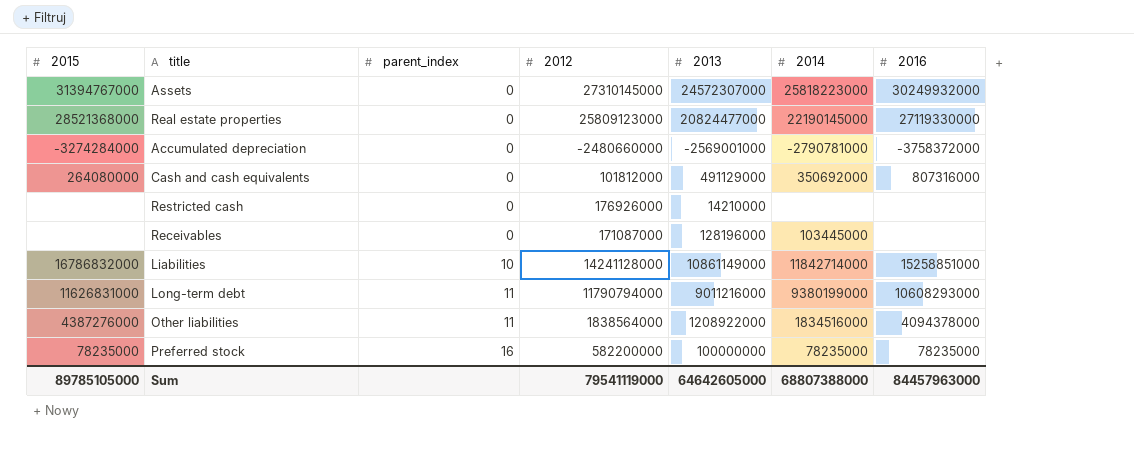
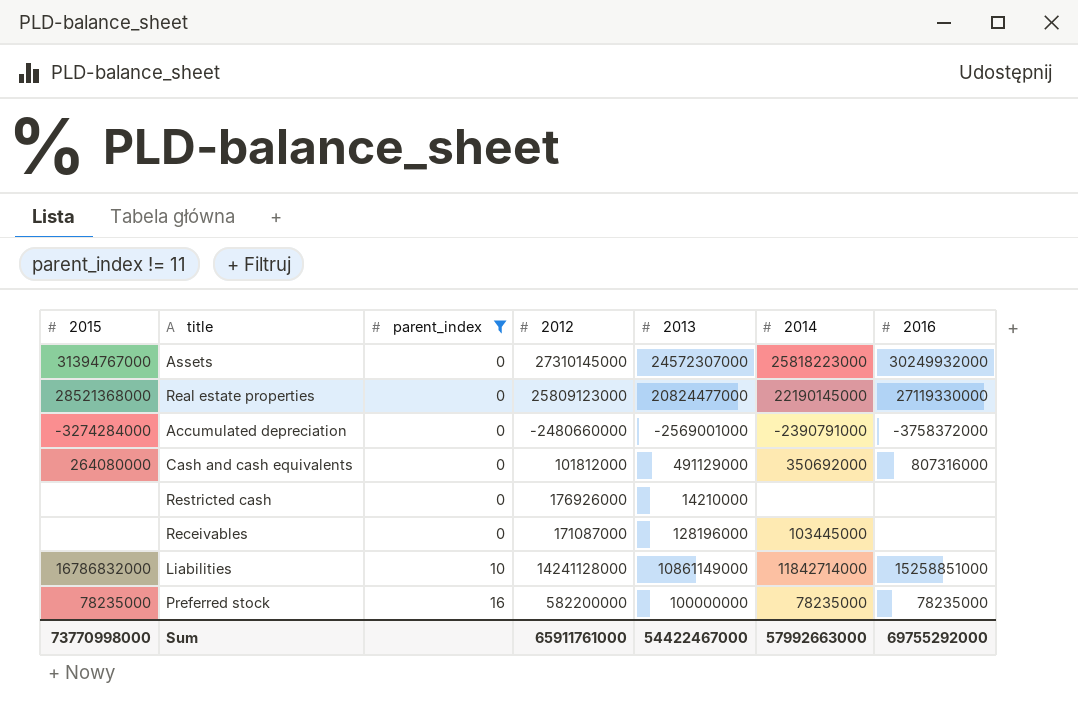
filter: none -> parent_index != 11
Accumulated depreciation | 2014: -2790781000 -> -2390791000
Sum | 2015: 89785105000 -> 73770998000
Sum | 2012: 79541119000 -> 65911761000
Sum | 2013: 64642605000 -> 54422467000
Sum | 2014: 68807388000 -> 57992663000
Sum | 2016: 84457963000 -> 69755292000

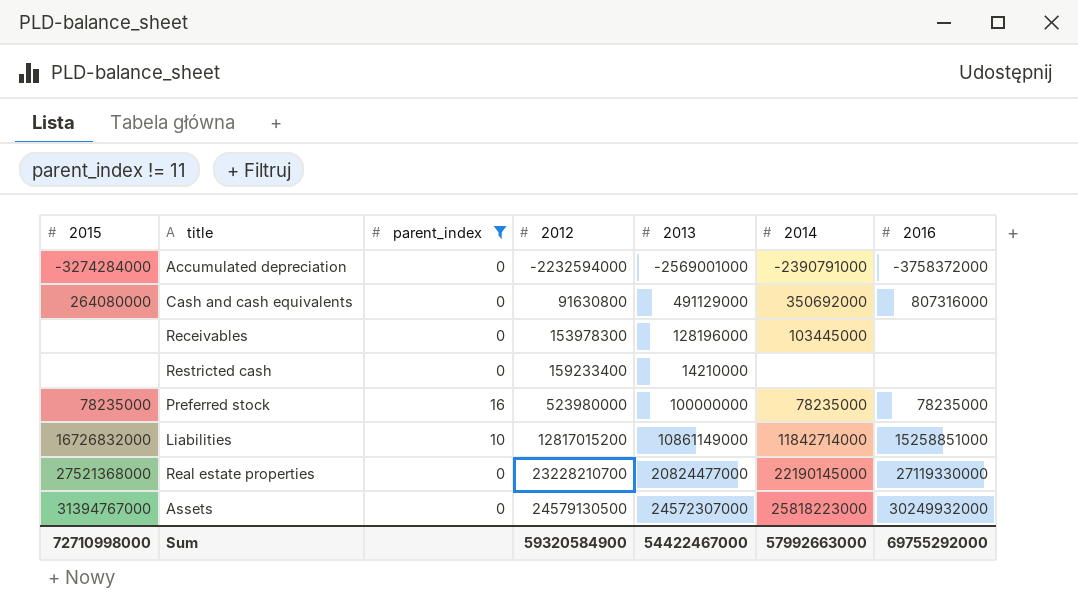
row order: parent_index ascending -> 2012 ascending
Accumulated depreciation | 2012: -2480660000 -> -2232594000
Cash and cash equivalents | 2012: 101812000 -> 91630800
Receivables | 2012: 171087000 -> 153978300
Restricted cash | 2012: 176926000 -> 159233400
Preferred stock | 2012: 582200000 -> 523980000
Liabilities | 2015: 16786832000 -> 16726832000
Liabilities | 2012: 14241128000 -> 12817015200
Real estate properties | 2015: 28521368000 -> 27521368000
Real estate properties | 2012: 25809123000 -> 23228210700
Assets | 2012: 27310145000 -> 24579130500
Sum | 2015: 73770998000 -> 72710998000
Sum | 2012: 65911761000 -> 59320584900

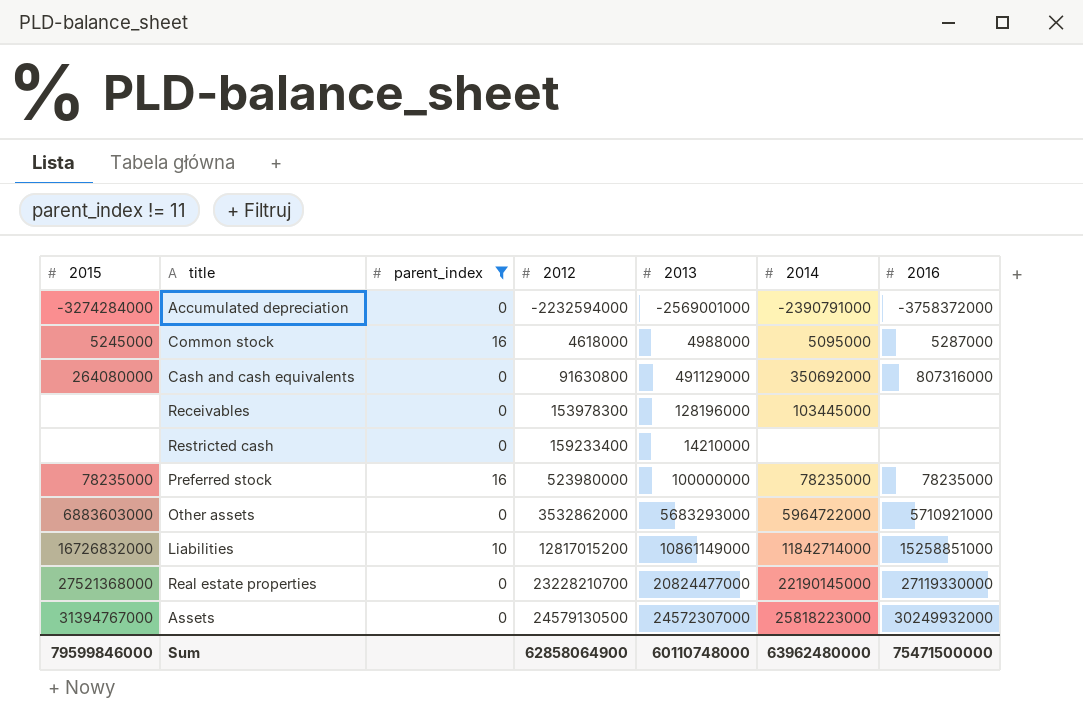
row Common stock: none -> 5245000 | 16 | 4618000 | 4988000 | 5095000 | 5287000
row Other assets: none -> 6883603000 | 0 | 3532862000 | 5683293000 | 5964722000 | 5710921000
Sum | 2015: 72710998000 -> 79599846000
Sum | 2012: 59320584900 -> 62858064900
Sum | 2013: 54422467000 -> 60110748000
Sum | 2014: 57992663000 -> 63962480000
Sum | 2016: 69755292000 -> 75471500000

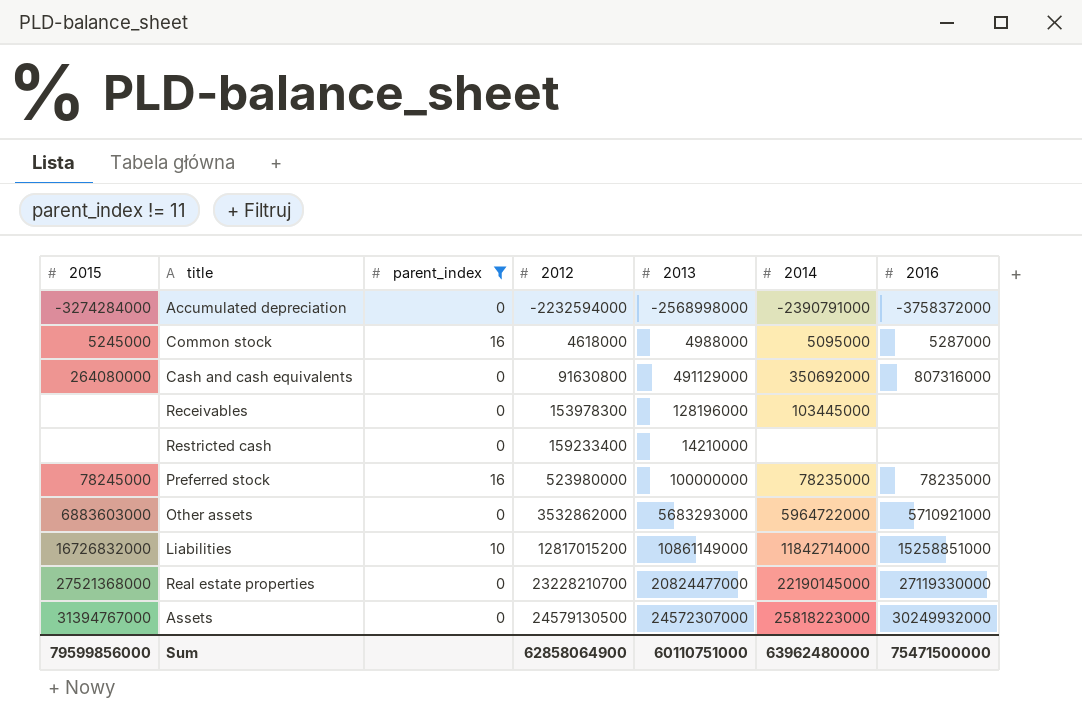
Accumulated depreciation | 2013: -2569001000 -> -2568998000
Preferred stock | 2015: 78235000 -> 78245000
Sum | 2015: 79599846000 -> 79599856000
Sum | 2013: 60110748000 -> 60110751000

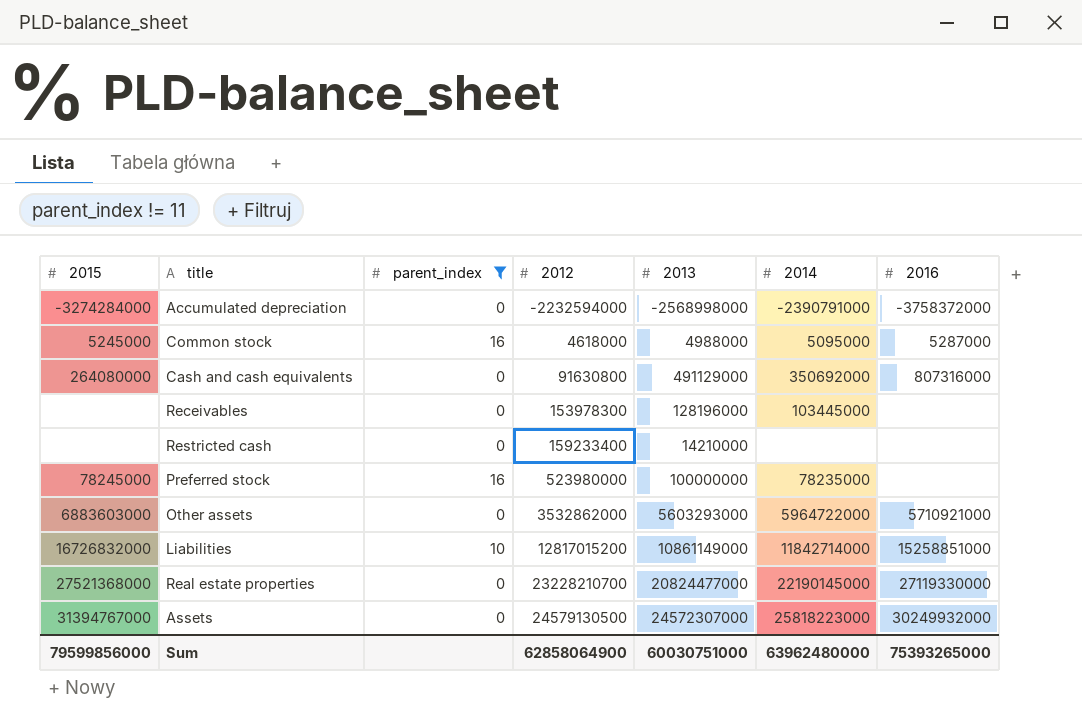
Preferred stock | 2016: 78235000 -> none
Other assets | 2013: 5683293000 -> 5603293000
Sum | 2013: 60110751000 -> 60030751000
Sum | 2016: 75471500000 -> 75393265000

